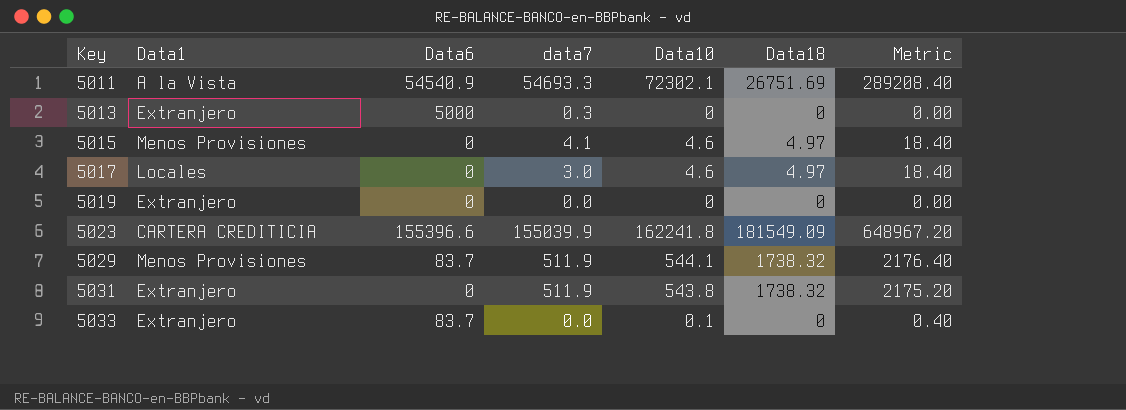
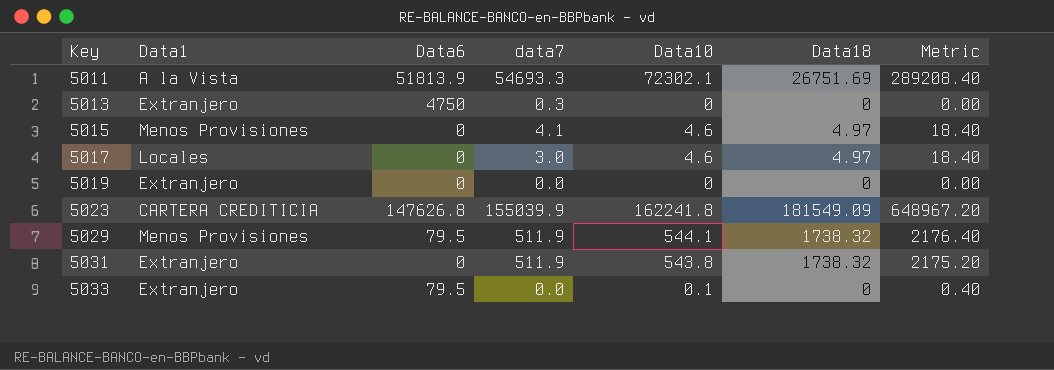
5011 | Data6: 54540.9 -> 51813.9
5013 | Data6: 5000 -> 4750
5023 | Data6: 155396.6 -> 147626.8
5029 | Data6: 83.7 -> 79.5
5033 | Data6: 83.7 -> 79.5

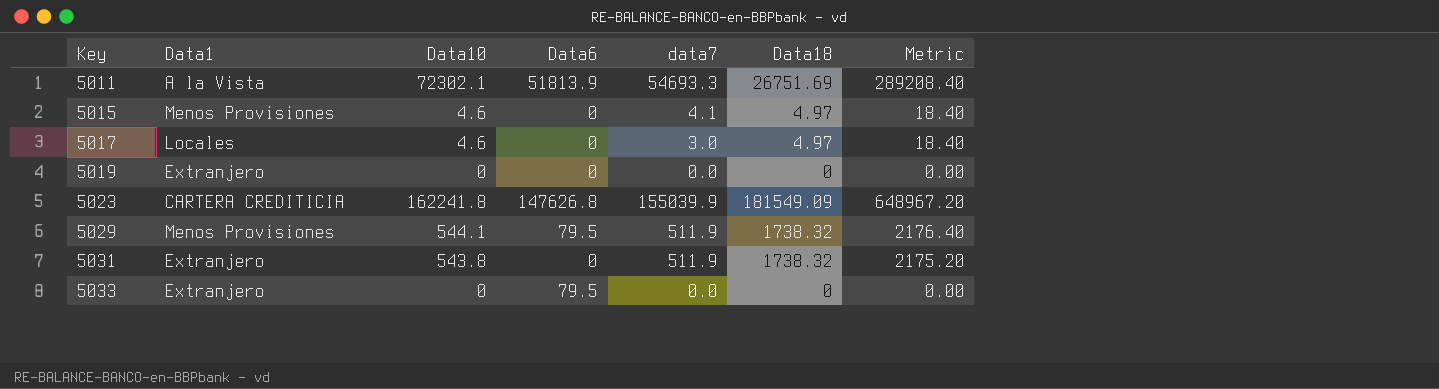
column Data10 | position: 5 -> 3
row 5013: Extranjero | 4750 | 0.3 | 0 | 0 | 0.00 -> none
5033 | Data10: 0.1 -> 0
5033 | Metric: 0.40 -> 0.00

